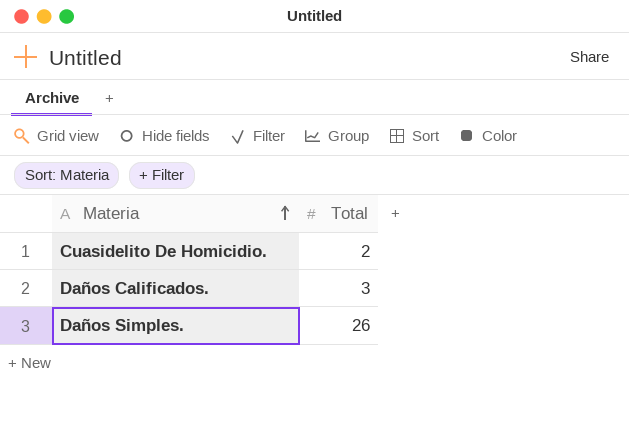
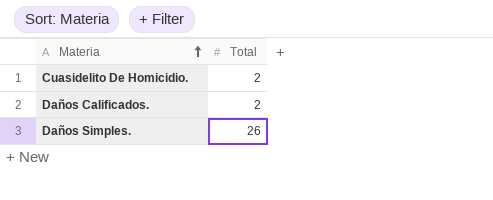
Daños Calificados. | Total: 3 -> 2

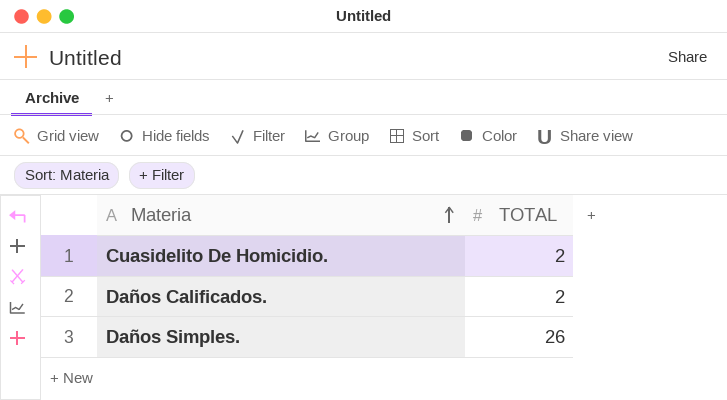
column name: Total -> TOTAL

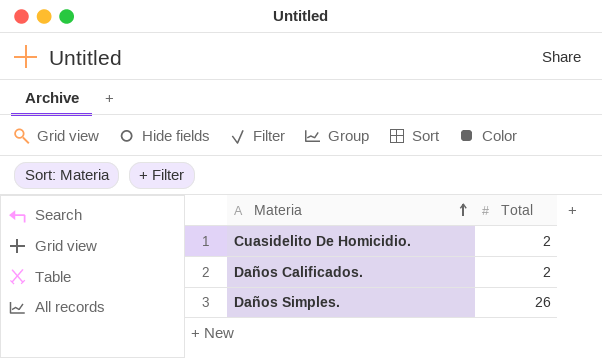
column name: TOTAL -> Total

